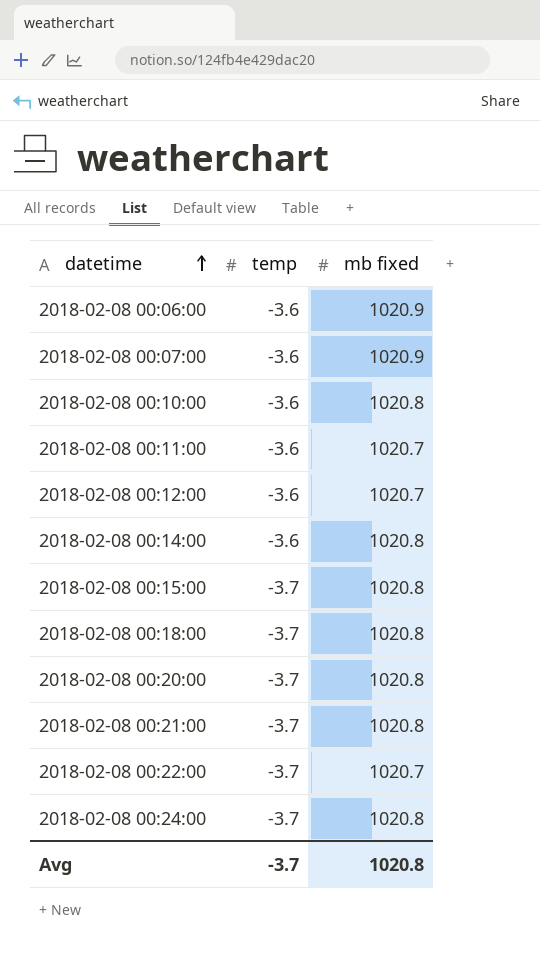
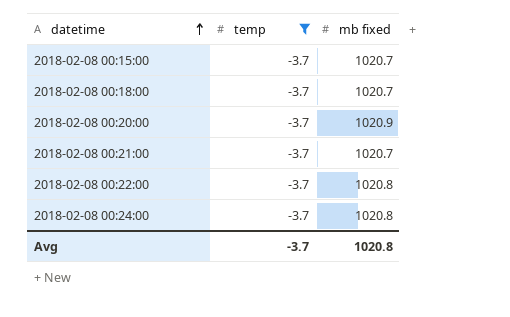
filter: none -> temp = -3.7
2018-02-08 00:15:00 | mb fixed: 1020.8 -> 1020.7
2018-02-08 00:18:00 | mb fixed: 1020.8 -> 1020.7
2018-02-08 00:20:00 | mb fixed: 1020.8 -> 1020.9
2018-02-08 00:21:00 | mb fixed: 1020.8 -> 1020.7
2018-02-08 00:22:00 | mb fixed: 1020.7 -> 1020.8

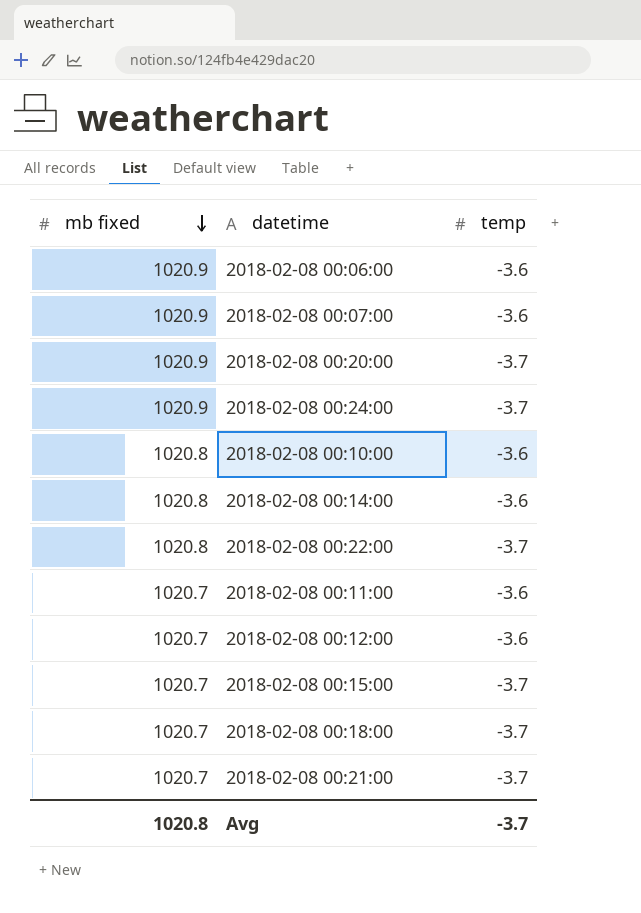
filter: temp = -3.7 -> none
row order: datetime ascending -> mb fixed descending
column mb fixed | position: 3 -> 1
2018-02-08 00:24:00 | mb fixed: 1020.8 -> 1020.9

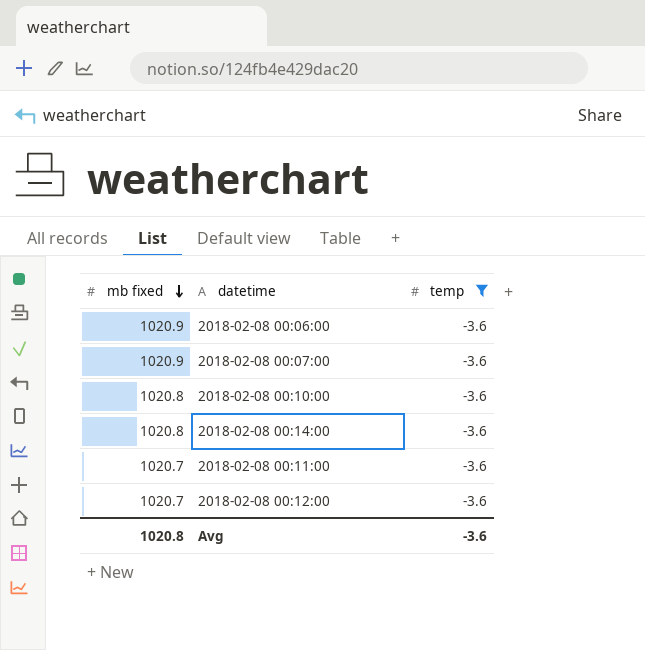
filter: none -> temp = -3.6
Avg | temp: -3.7 -> -3.6

